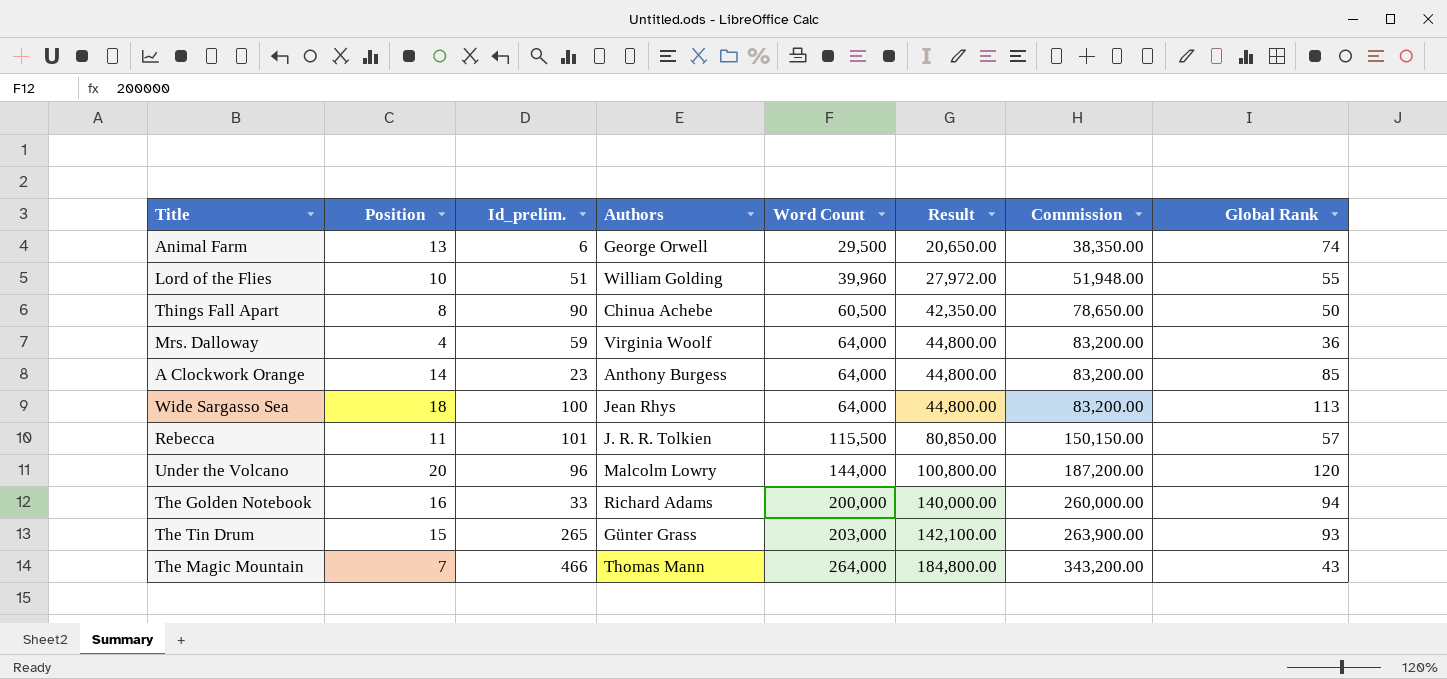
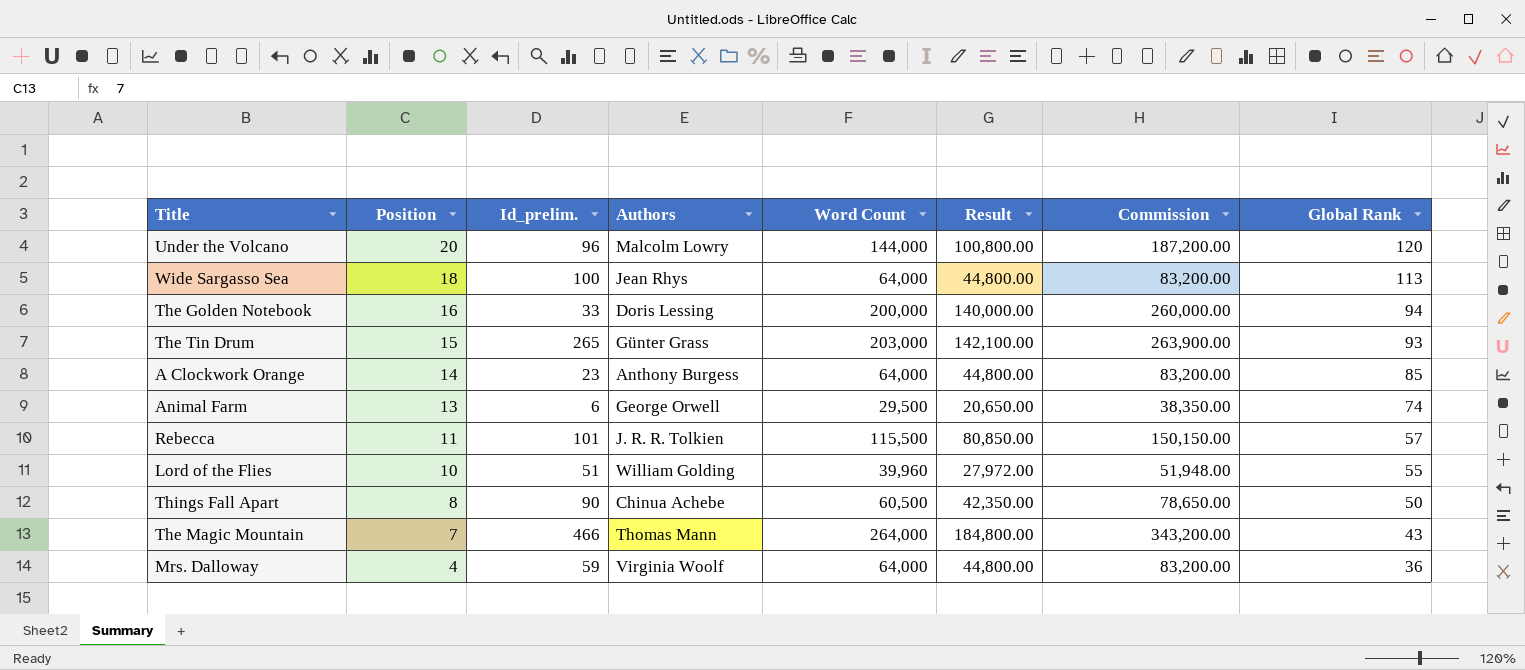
row order: Word Count ascending -> Position descending
The Golden Notebook | Authors: Richard Adams -> Doris Lessing

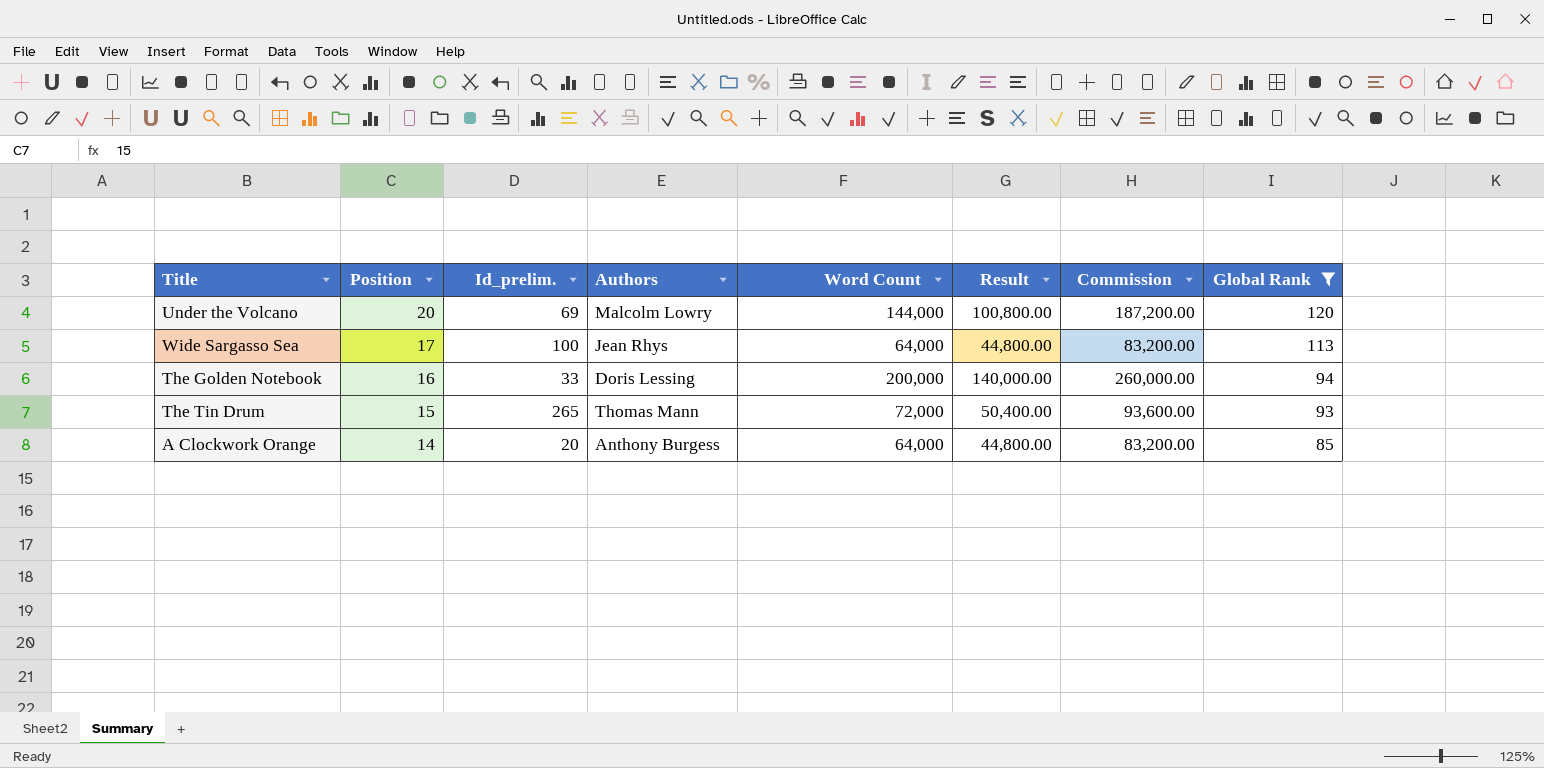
filter: none -> Global Rank >= 85
Under the Volcano | Id_prelim.: 96 -> 69
Wide Sargasso Sea | Position: 18 -> 17
The Tin Drum | Authors: Günter Grass -> Thomas Mann
The Tin Drum | Word Count: 203,000 -> 72,000
The Tin Drum | Result: 142,100.00 -> 50,400.00
The Tin Drum | Commission: 263,900.00 -> 93,600.00
A Clockwork Orange | Id_prelim.: 23 -> 20

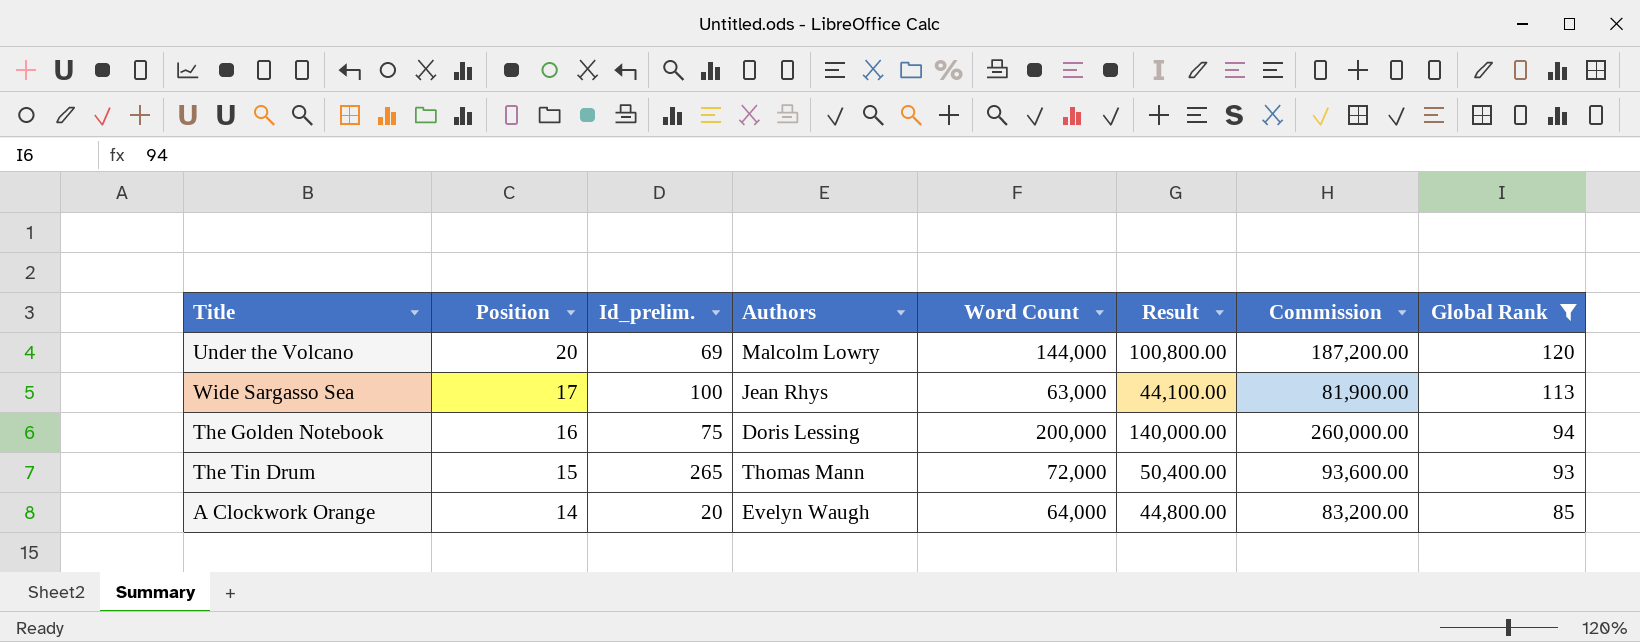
Wide Sargasso Sea | Word Count: 64,000 -> 63,000
Wide Sargasso Sea | Result: 44,800.00 -> 44,100.00
Wide Sargasso Sea | Commission: 83,200.00 -> 81,900.00
The Golden Notebook | Id_prelim.: 33 -> 75
A Clockwork Orange | Authors: Anthony Burgess -> Evelyn Waugh

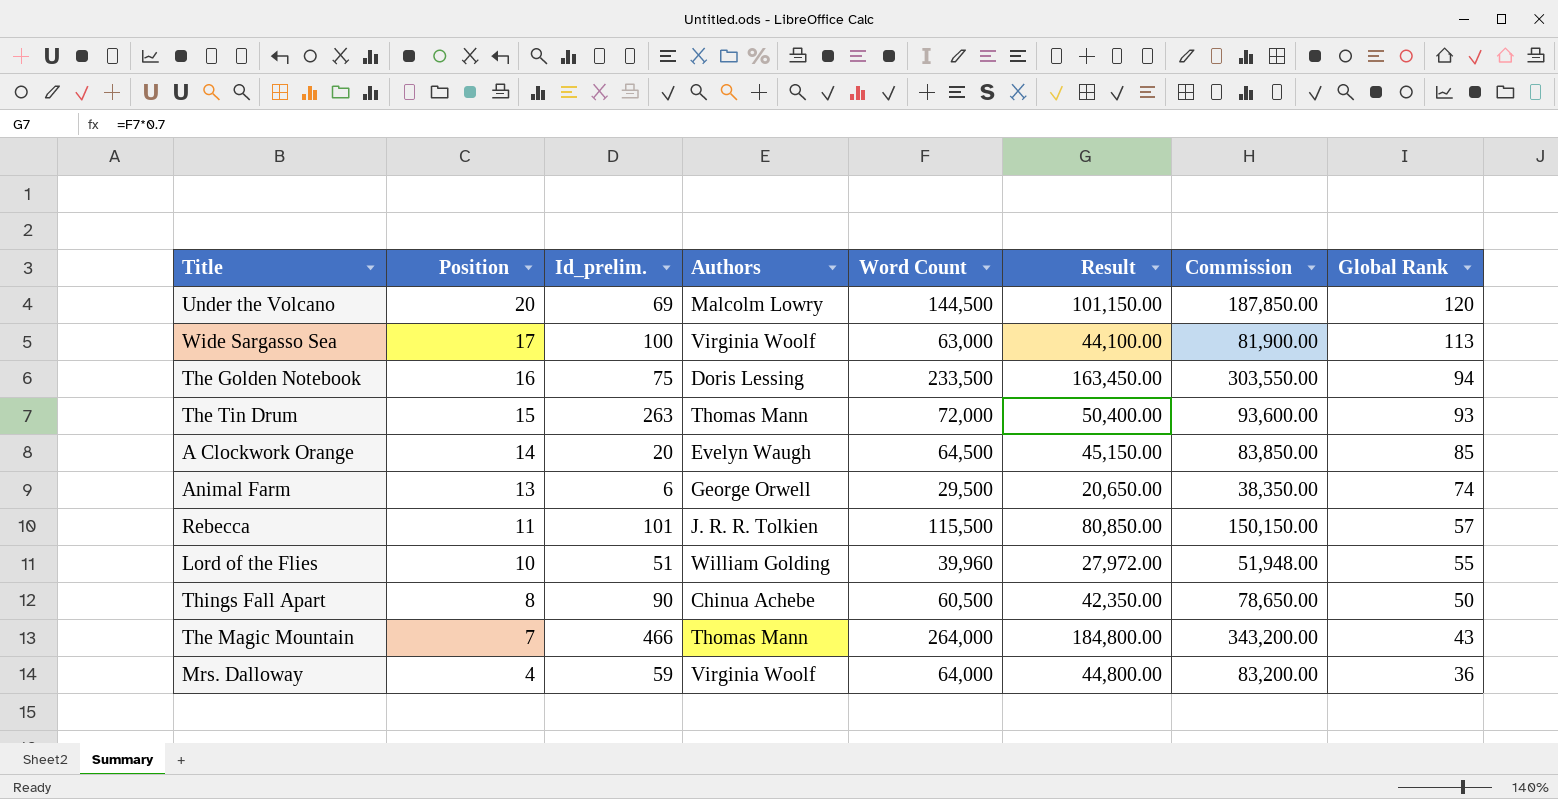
filter: Global Rank >= 85 -> none
Under the Volcano | Word Count: 144,000 -> 144,500
Under the Volcano | Result: 100,800.00 -> 101,150.00
Under the Volcano | Commission: 187,200.00 -> 187,850.00
Wide Sargasso Sea | Authors: Jean Rhys -> Virginia Woolf
The Golden Notebook | Word Count: 200,000 -> 233,500
The Golden Notebook | Result: 140,000.00 -> 163,450.00
The Golden Notebook | Commission: 260,000.00 -> 303,550.00
The Tin Drum | Id_prelim.: 265 -> 263
A Clockwork Orange | Word Count: 64,000 -> 64,500
A Clockwork Orange | Result: 44,800.00 -> 45,150.00
A Clockwork Orange | Commission: 83,200.00 -> 83,850.00

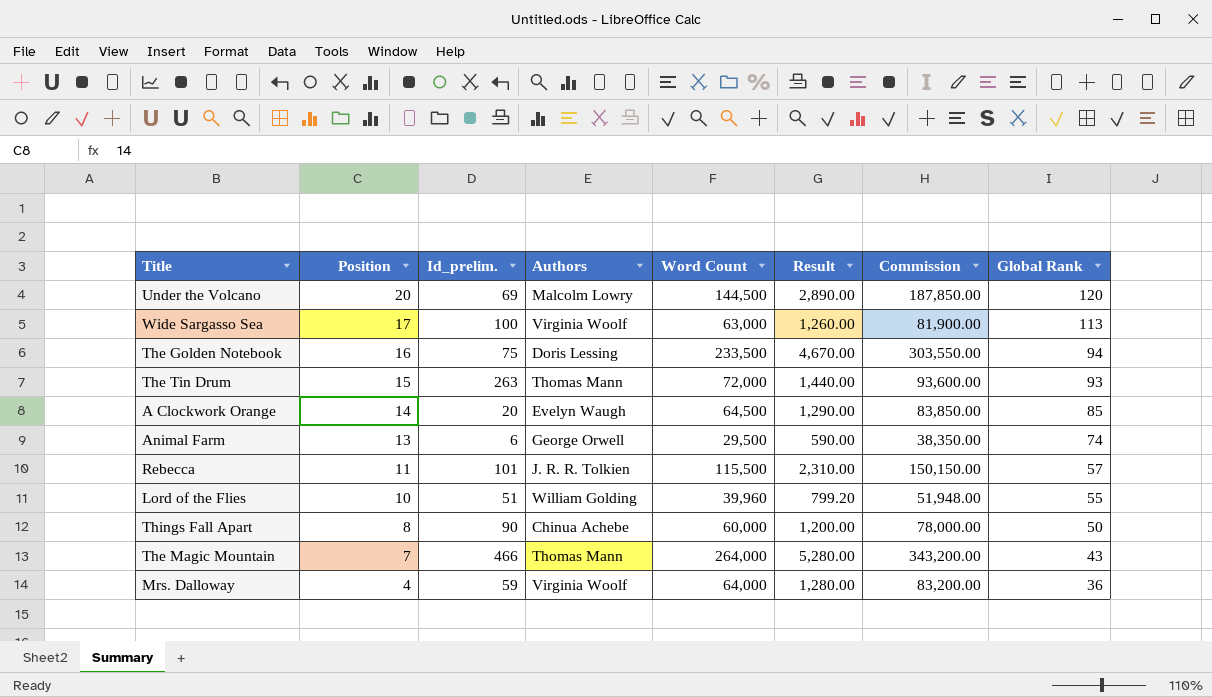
column Result | formula: [Word Count] * 0.7 -> [Word Count] * 0.02
Things Fall Apart | Word Count: 60,500 -> 60,000
Things Fall Apart | Commission: 78,650.00 -> 78,000.00

